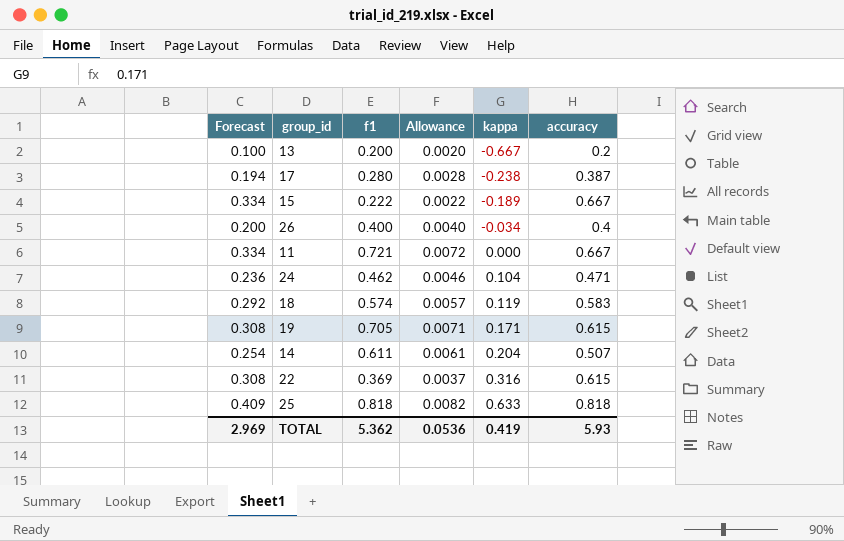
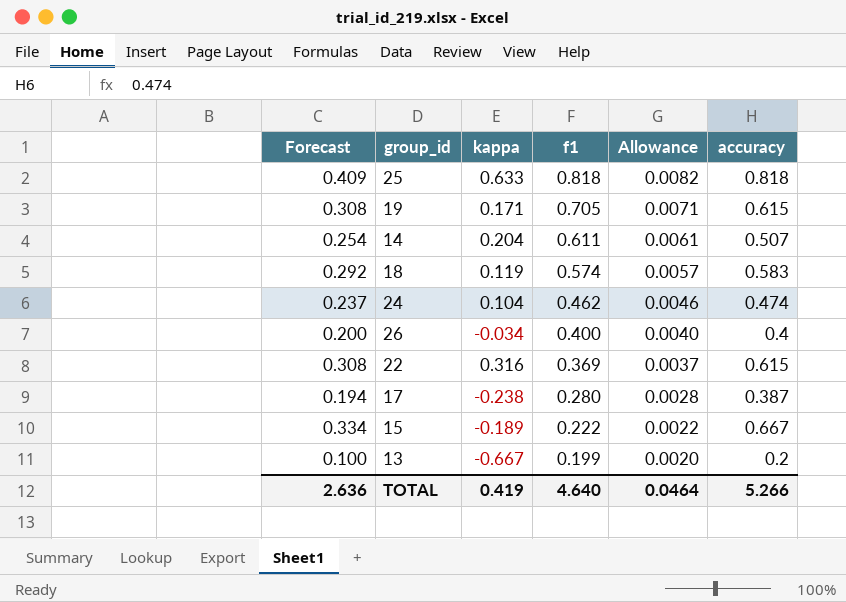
row order: kappa ascending -> f1 descending
column kappa | position: 5 -> 3
row 11: 0.334 | 0.721 | 0.0072 | 0.000 | 0.667 -> none
24 | Forecast: 0.236 -> 0.237
24 | accuracy: 0.471 -> 0.474
13 | f1: 0.200 -> 0.199
TOTAL | Forecast: 2.969 -> 2.636
TOTAL | f1: 5.362 -> 4.640
TOTAL | Allowance: 0.0536 -> 0.0464
TOTAL | accuracy: 5.93 -> 5.266

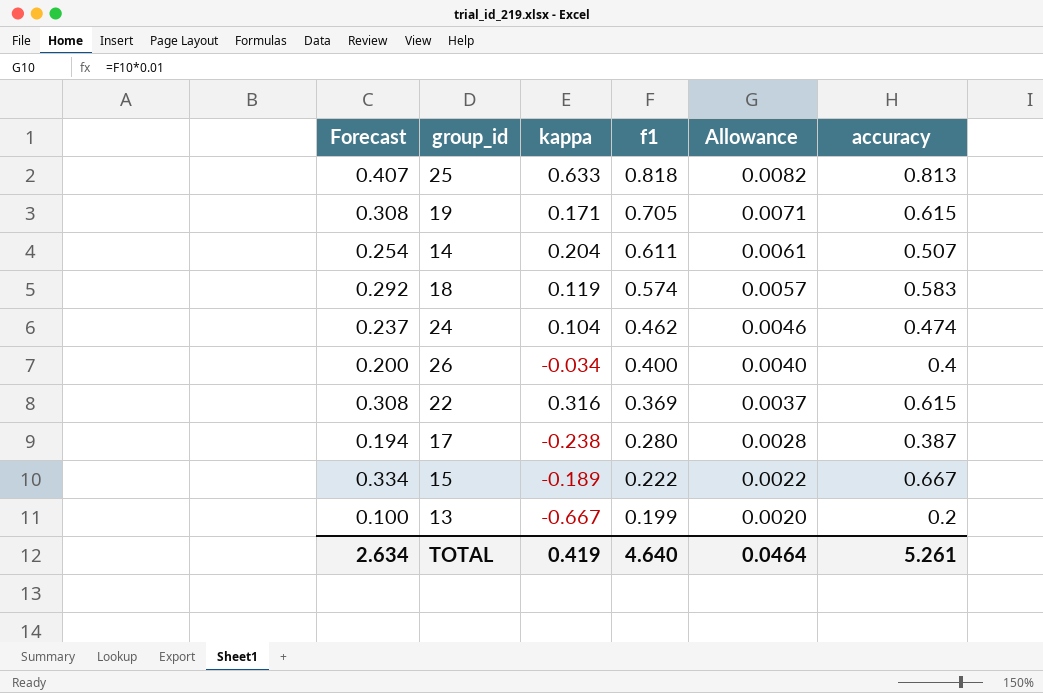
25 | Forecast: 0.409 -> 0.407
25 | accuracy: 0.818 -> 0.813
TOTAL | Forecast: 2.636 -> 2.634
TOTAL | accuracy: 5.266 -> 5.261

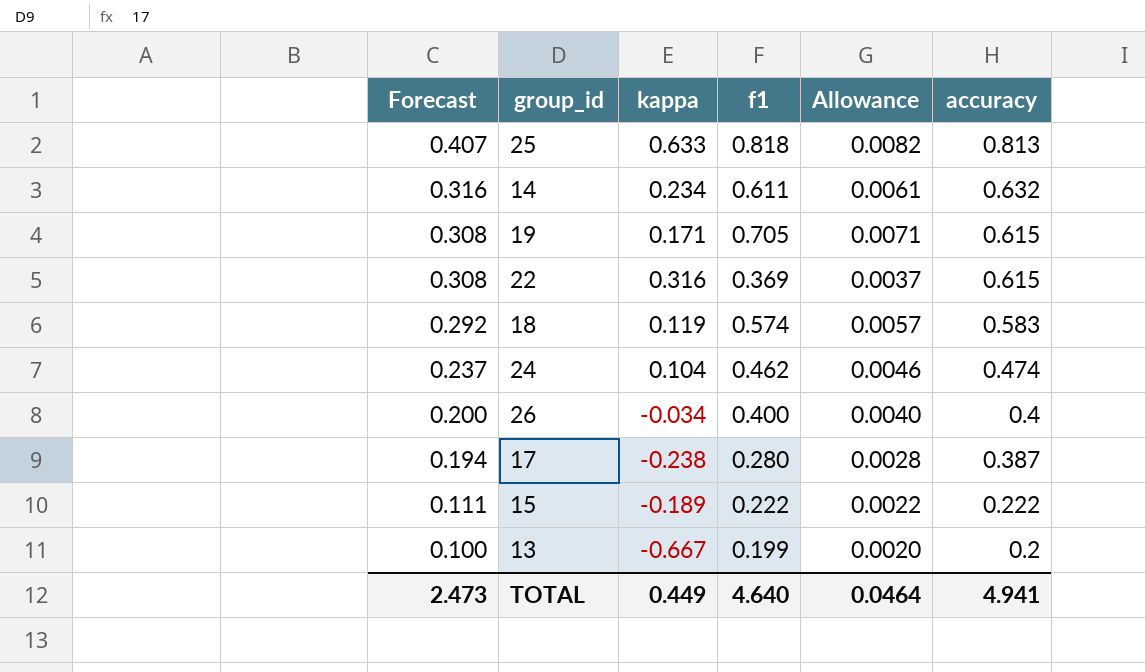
row order: f1 descending -> Forecast descending
14 | Forecast: 0.254 -> 0.316
14 | kappa: 0.204 -> 0.234
14 | accuracy: 0.507 -> 0.632
15 | Forecast: 0.334 -> 0.111
15 | accuracy: 0.667 -> 0.222
TOTAL | Forecast: 2.634 -> 2.473
TOTAL | kappa: 0.419 -> 0.449
TOTAL | accuracy: 5.261 -> 4.941

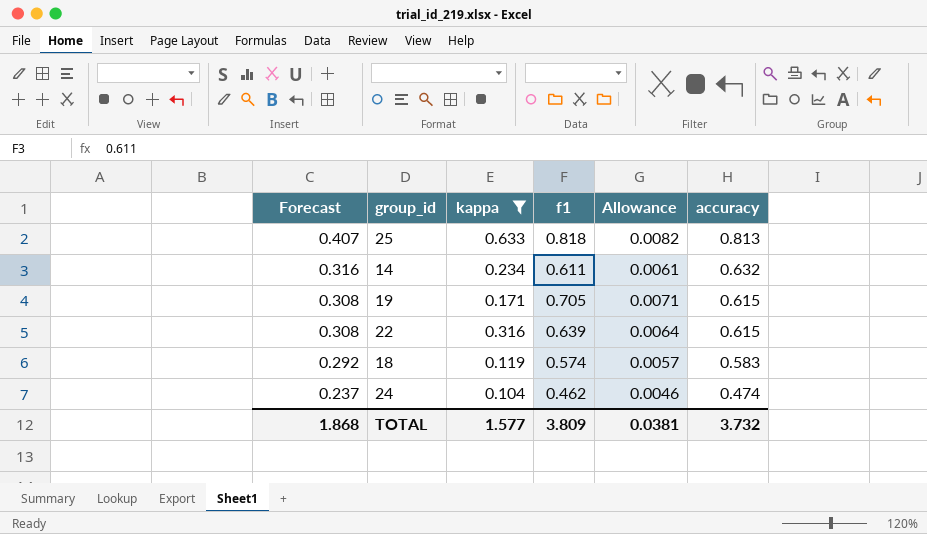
filter: none -> kappa >= 0.104
22 | f1: 0.369 -> 0.639
22 | Allowance: 0.0037 -> 0.0064
TOTAL | Forecast: 2.473 -> 1.868
TOTAL | kappa: 0.449 -> 1.577
TOTAL | f1: 4.640 -> 3.809
TOTAL | Allowance: 0.0464 -> 0.0381
TOTAL | accuracy: 4.941 -> 3.732

